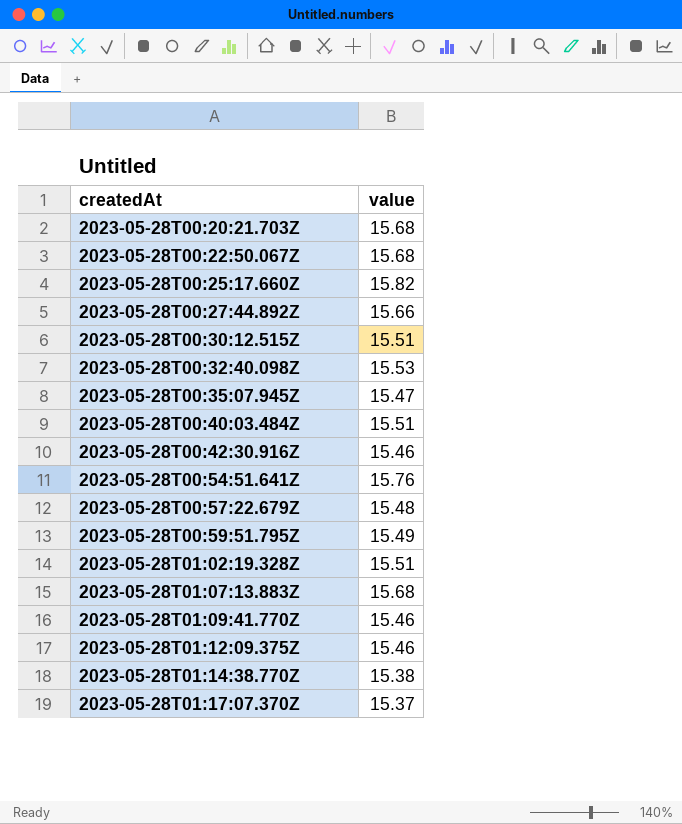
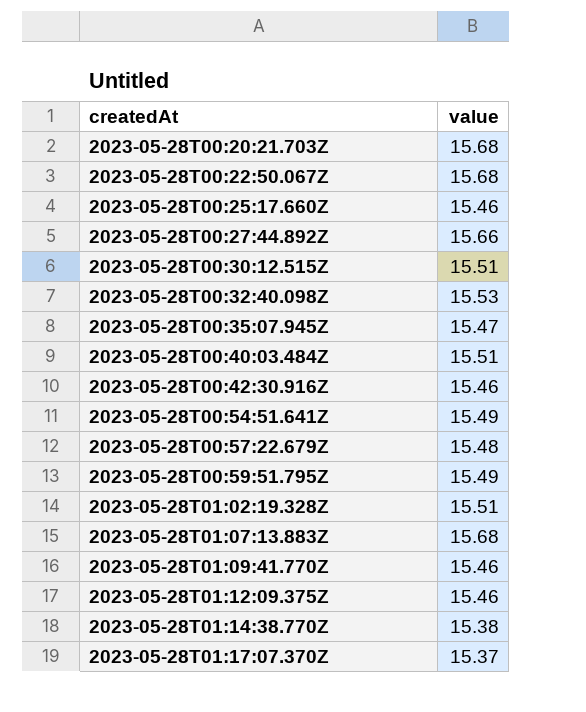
2023-05-28T00:25:17.660Z | value: 15.82 -> 15.46
2023-05-28T00:54:51.641Z | value: 15.76 -> 15.49

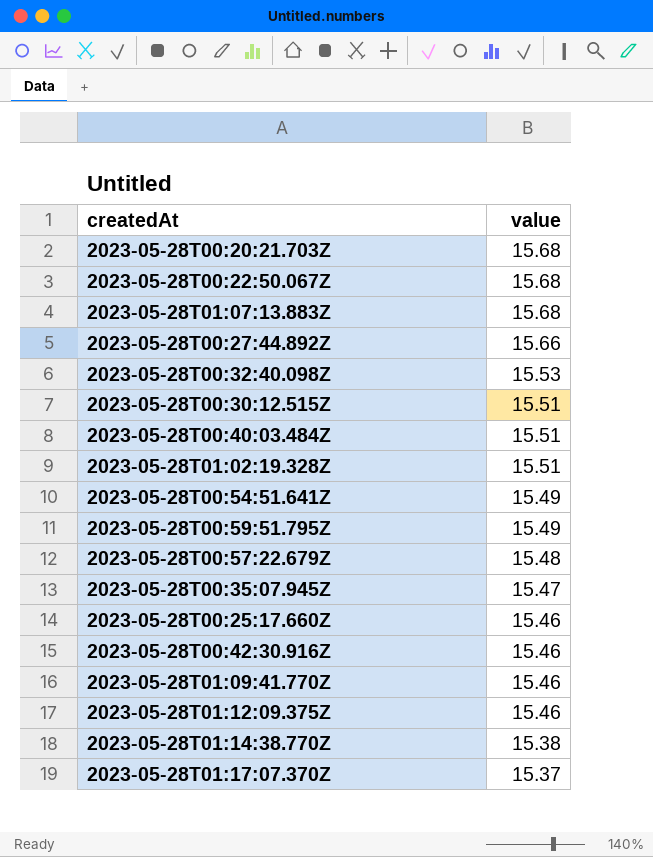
row order: createdAt ascending -> value descending

